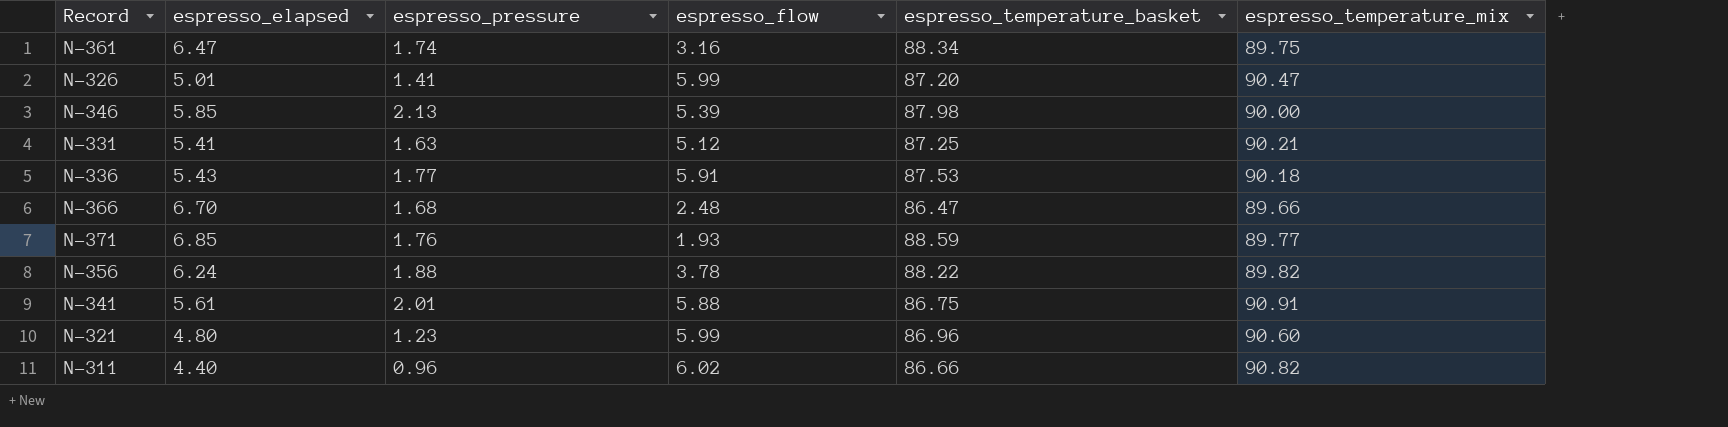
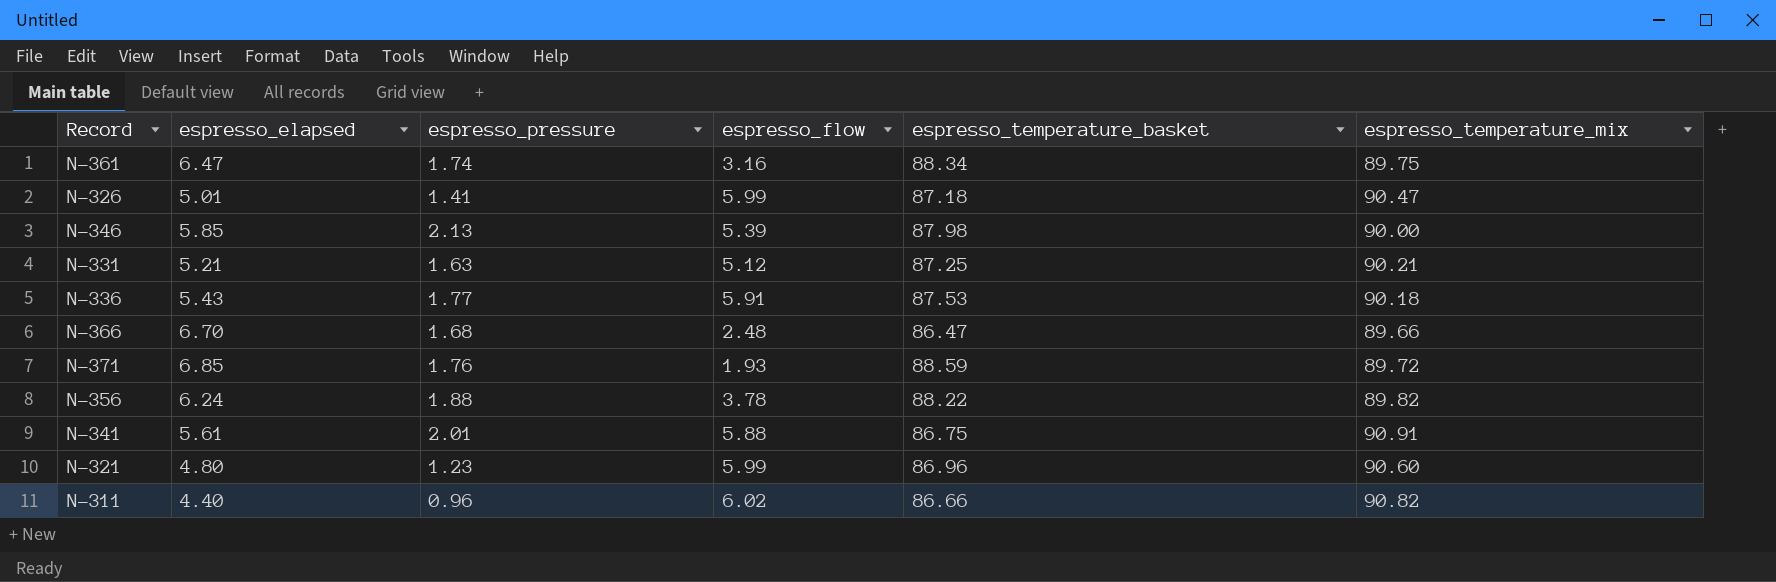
N-326 | espresso_temperature_basket: 87.20 -> 87.18
N-331 | espresso_elapsed: 5.41 -> 5.21
N-371 | espresso_temperature_mix: 89.77 -> 89.72

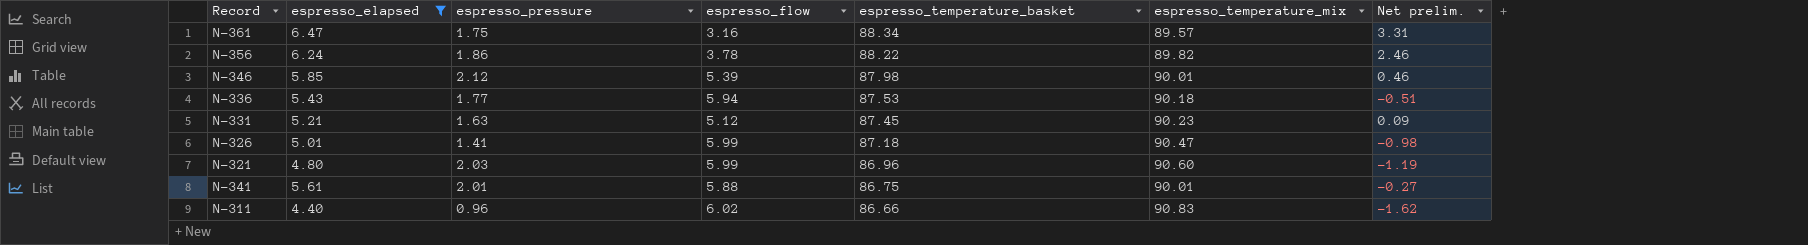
filter: none -> espresso_elapsed <= 6.47
row order: none -> espresso_temperature_basket descending
column Net prelim. | formula: none -> [espresso_elapsed] - [espresso_flow]
N-361 | espresso_pressure: 1.74 -> 1.75
N-361 | espresso_temperature_mix: 89.75 -> 89.57
N-356 | espresso_pressure: 1.88 -> 1.86
N-346 | espresso_pressure: 2.13 -> 2.12
N-346 | espresso_temperature_mix: 90.00 -> 90.01
N-336 | espresso_flow: 5.91 -> 5.94
N-331 | espresso_temperature_basket: 87.25 -> 87.45
N-331 | espresso_temperature_mix: 90.21 -> 90.23
N-321 | espresso_pressure: 1.23 -> 2.03
N-341 | espresso_temperature_mix: 90.91 -> 90.01
N-311 | espresso_temperature_mix: 90.82 -> 90.83

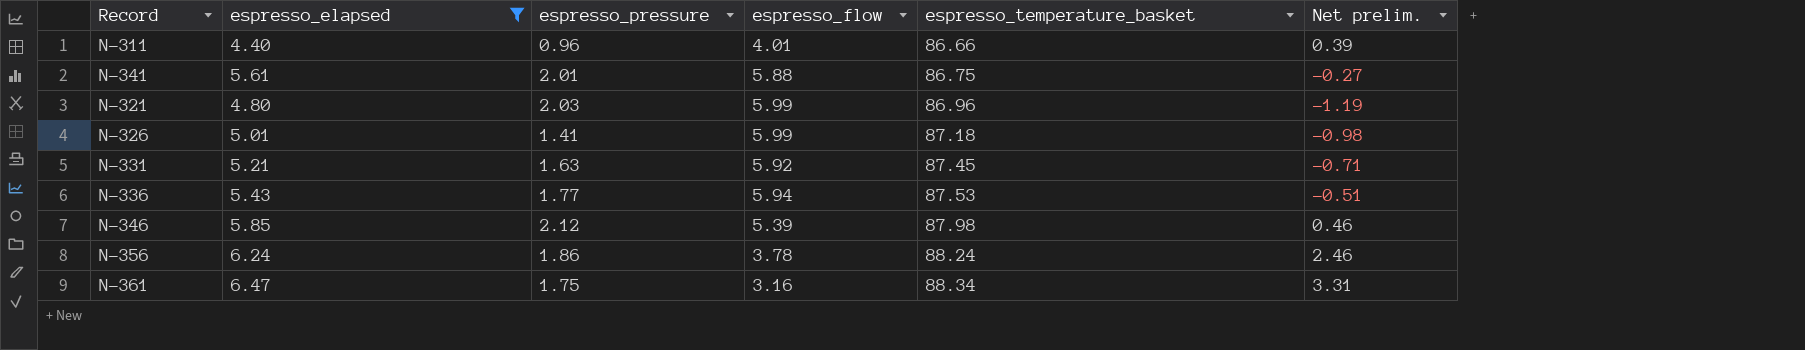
row order: espresso_temperature_basket descending -> espresso_temperature_basket ascending
column espresso_temperature_mix | position: 6 -> none
N-311 | espresso_flow: 6.02 -> 4.01
N-311 | Net prelim.: -1.62 -> 0.39
N-331 | espresso_flow: 5.12 -> 5.92
N-331 | Net prelim.: 0.09 -> -0.71
N-356 | espresso_temperature_basket: 88.22 -> 88.24

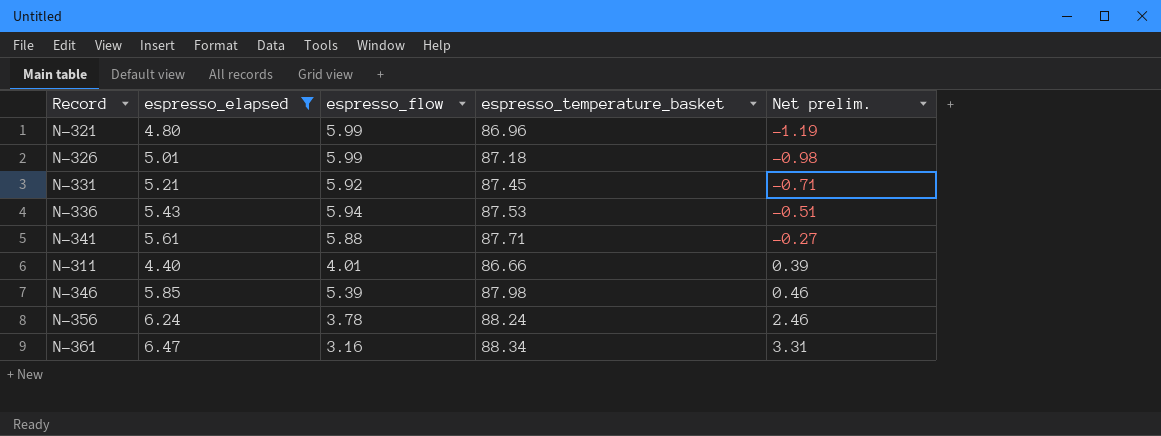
row order: espresso_temperature_basket ascending -> Net prelim. ascending
column espresso_pressure | position: 3 -> none
N-341 | espresso_temperature_basket: 86.75 -> 87.71

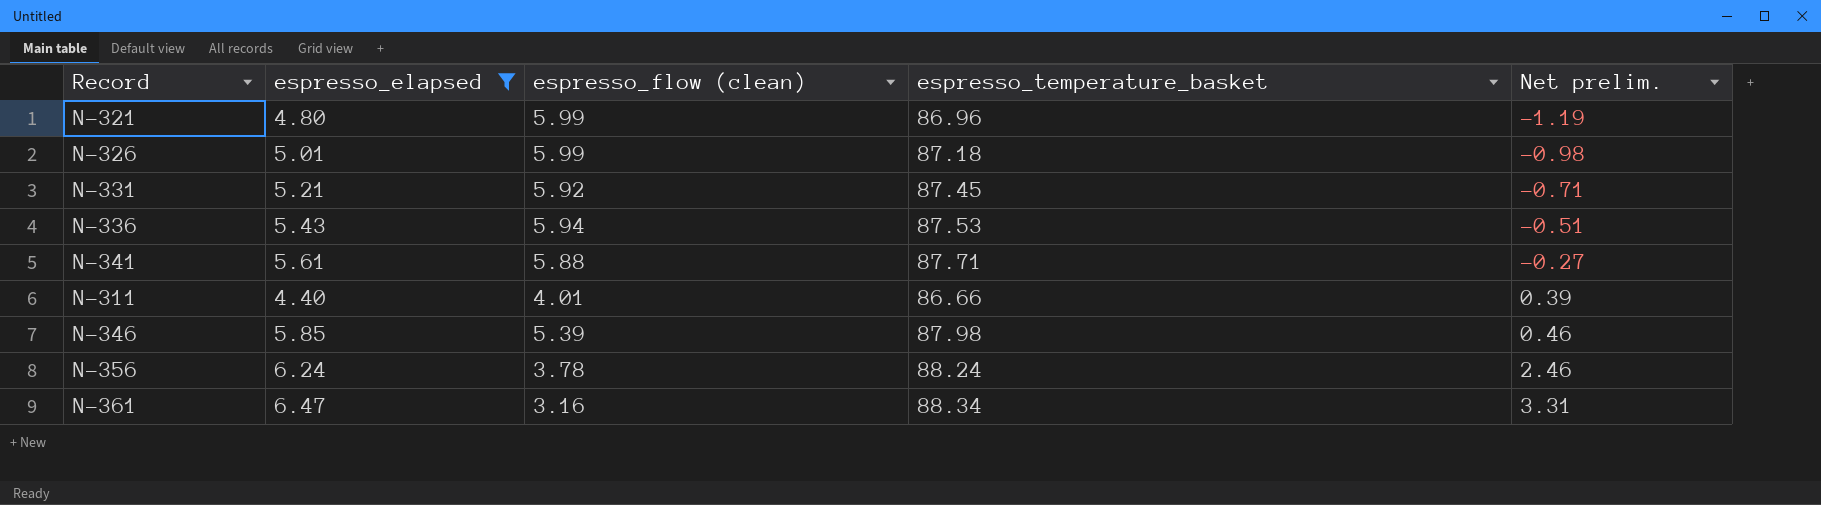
column name: espresso_flow -> espresso_flow (clean)

